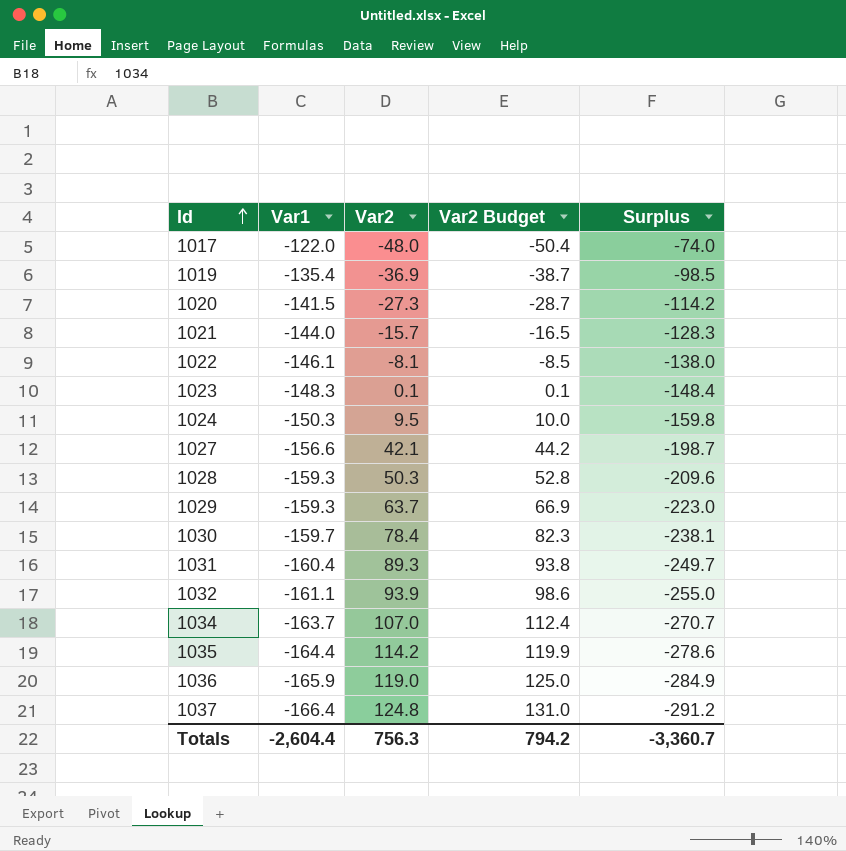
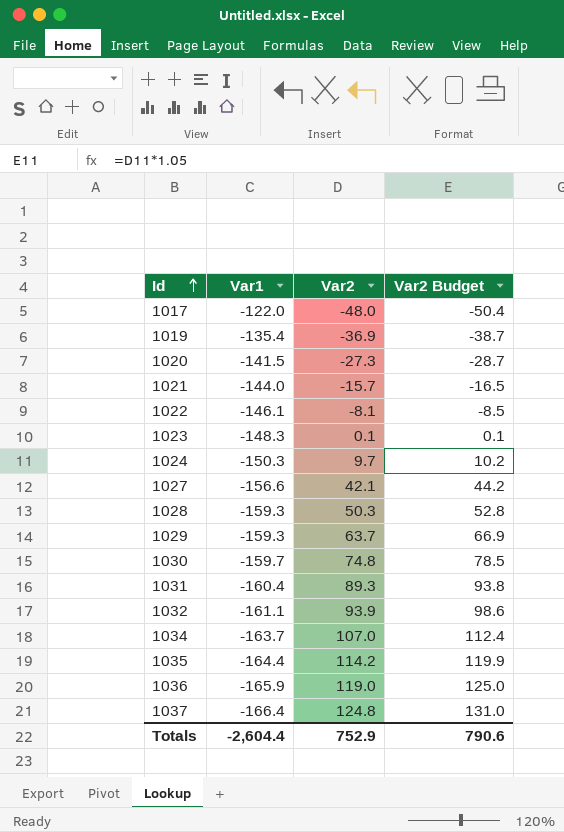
column Surplus | formula: [Var1] - [Var2] -> none
1024 | Var2: 9.5 -> 9.7
1024 | Var2 Budget: 10.0 -> 10.2
1030 | Var2: 78.4 -> 74.8
1030 | Var2 Budget: 82.3 -> 78.5
Totals | Var2: 756.3 -> 752.9
Totals | Var2 Budget: 794.2 -> 790.6

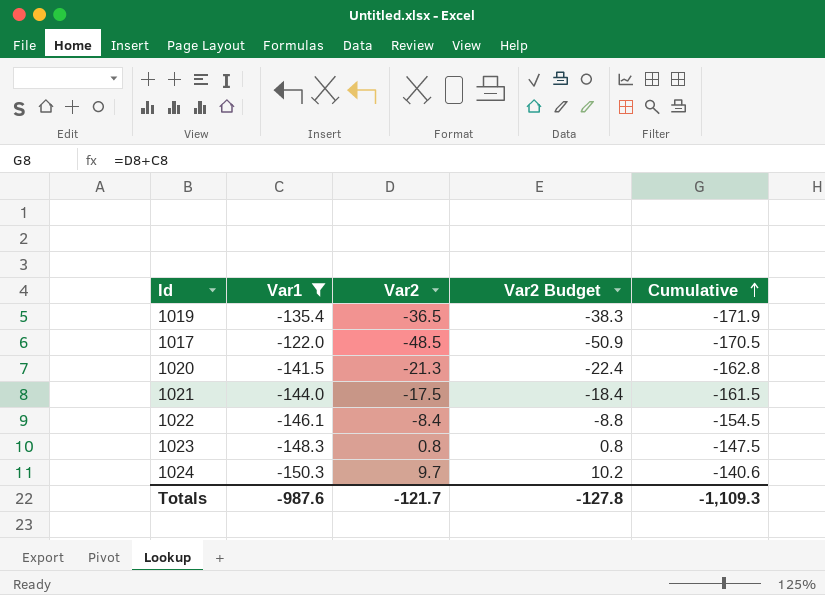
filter: none -> Var1 >= -150.3
row order: Id ascending -> Cumulative ascending
column Cumulative | formula: none -> [Var1] + [Var2]
1019 | Var2: -36.9 -> -36.5
1019 | Var2 Budget: -38.7 -> -38.3
1017 | Var2: -48.0 -> -48.5
1017 | Var2 Budget: -50.4 -> -50.9
1020 | Var2: -27.3 -> -21.3
1020 | Var2 Budget: -28.7 -> -22.4
1021 | Var2: -15.7 -> -17.5
1021 | Var2 Budget: -16.5 -> -18.4
1022 | Var2: -8.1 -> -8.4
1022 | Var2 Budget: -8.5 -> -8.8
1023 | Var2: 0.1 -> 0.8
1023 | Var2 Budget: 0.1 -> 0.8
Totals | Var1: -2,604.4 -> -987.6
Totals | Var2: 752.9 -> -121.7
Totals | Var2 Budget: 790.6 -> -127.8

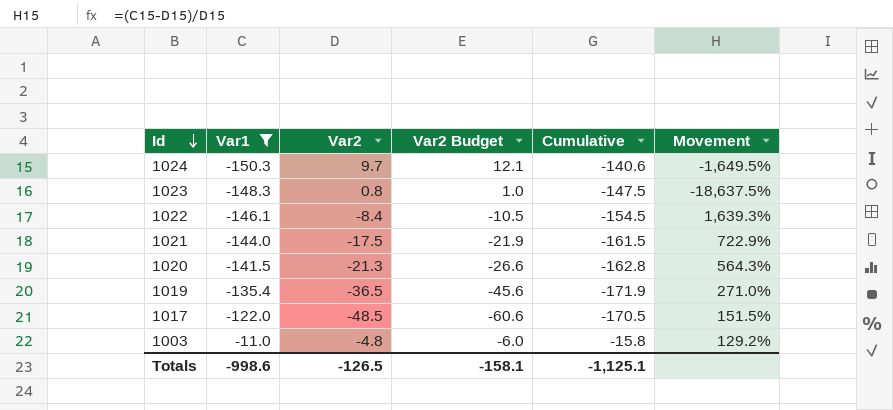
row order: Cumulative ascending -> Id descending
column Var2 Budget | formula: [Var2] * 1.05 -> [Var2] * 1.25
column Movement | formula: none -> ([Var1] - [Var2]) / [Var2]
row 1003: none -> -11.0 | -4.8 | -6.0 | -15.8 | 129.2%
Totals | Var1: -987.6 -> -998.6
Totals | Var2: -121.7 -> -126.5
Totals | Var2 Budget: -127.8 -> -158.1
Totals | Cumulative: -1,109.3 -> -1,125.1

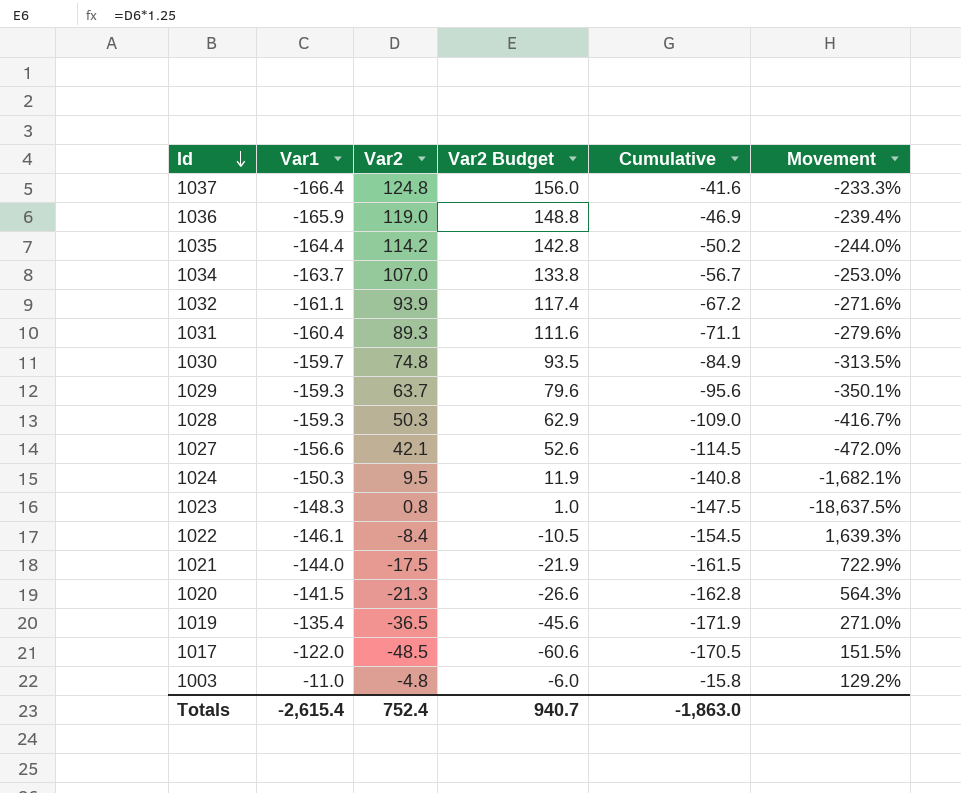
filter: Var1 >= -150.3 -> none
1024 | Var2: 9.7 -> 9.5
1024 | Var2 Budget: 12.1 -> 11.9
1024 | Cumulative: -140.6 -> -140.8
1024 | Movement: -1,649.5% -> -1,682.1%
Totals | Var1: -998.6 -> -2,615.4
Totals | Var2: -126.5 -> 752.4
Totals | Var2 Budget: -158.1 -> 940.7
Totals | Cumulative: -1,125.1 -> -1,863.0

